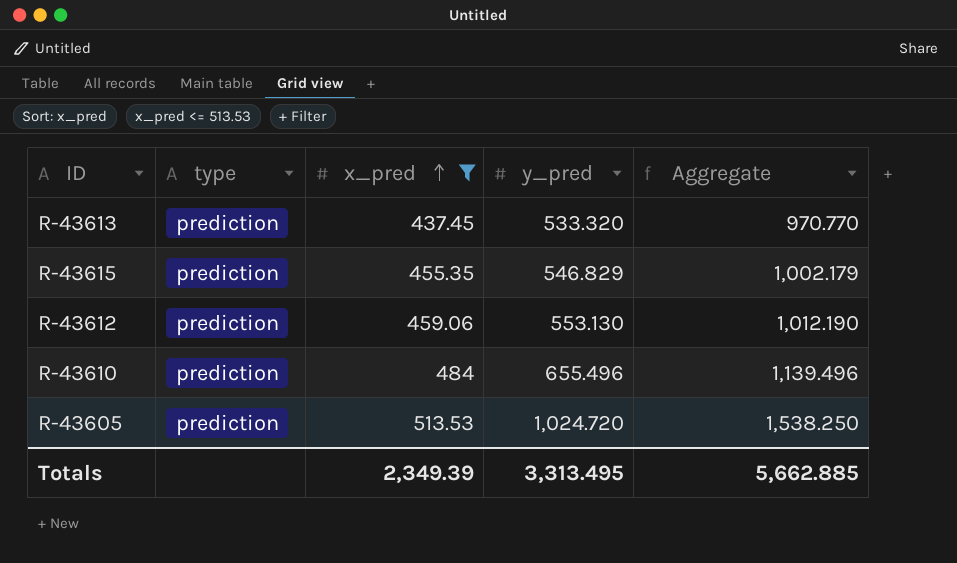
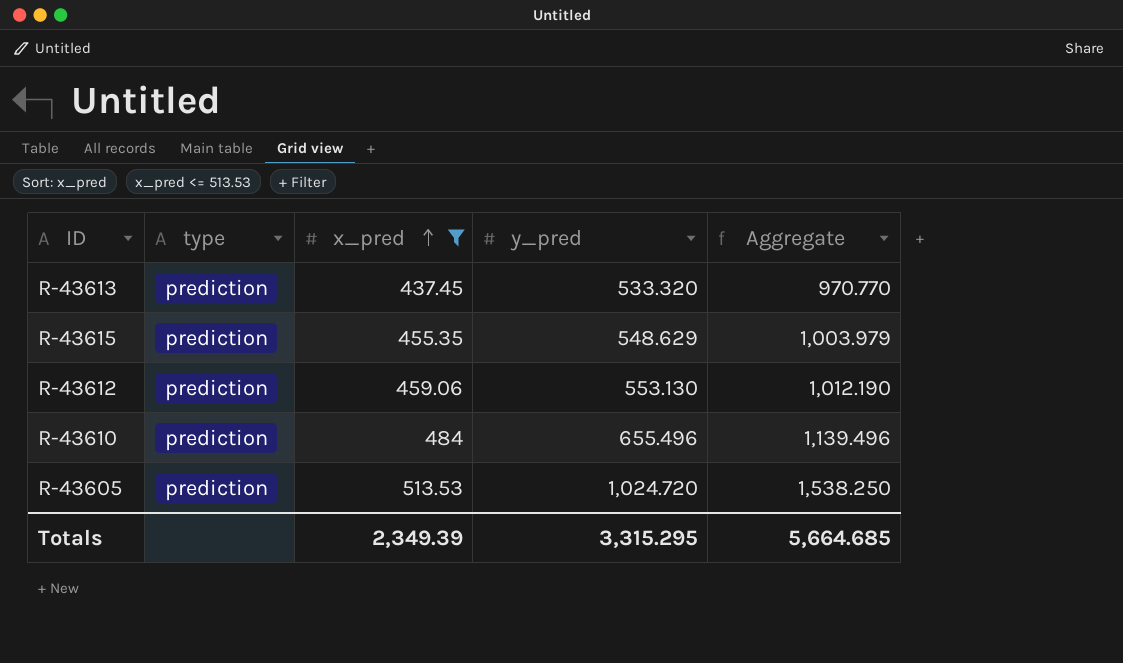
R-43615 | y_pred: 546.829 -> 548.629
R-43615 | Aggregate: 1,002.179 -> 1,003.979
Totals | y_pred: 3,313.495 -> 3,315.295
Totals | Aggregate: 5,662.885 -> 5,664.685

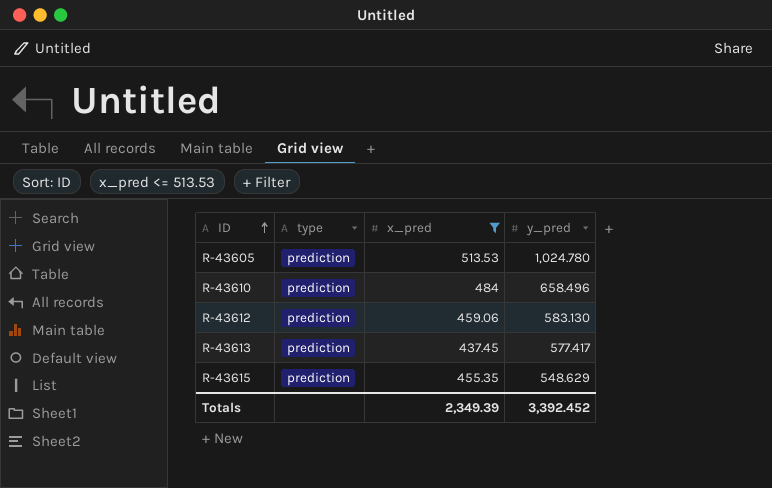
row order: x_pred ascending -> ID ascending
column Aggregate | formula: [x_pred] + [y_pred] -> none
R-43605 | y_pred: 1,024.720 -> 1,024.780
R-43610 | y_pred: 655.496 -> 658.496
R-43612 | y_pred: 553.130 -> 583.130
R-43613 | y_pred: 533.320 -> 577.417
Totals | y_pred: 3,315.295 -> 3,392.452

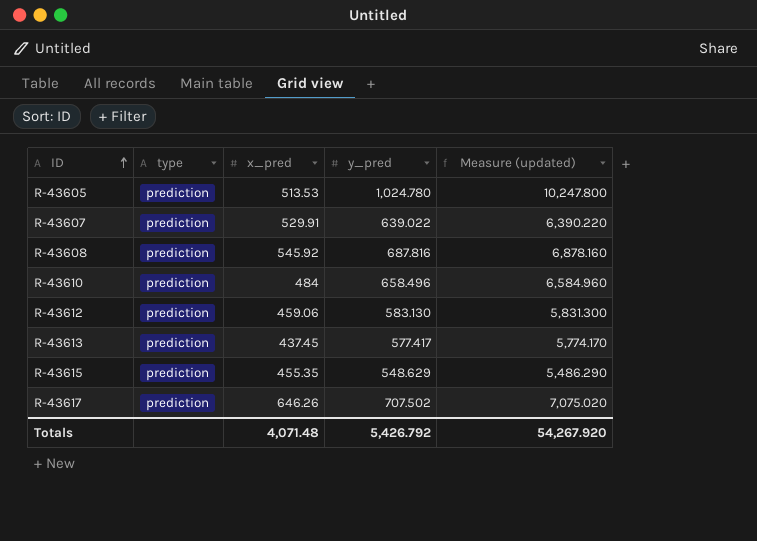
filter: x_pred <= 513.53 -> none
column Measure (updated) | formula: none -> [y_pred] * 10
Totals | x_pred: 2,349.39 -> 4,071.48
Totals | y_pred: 3,392.452 -> 5,426.792

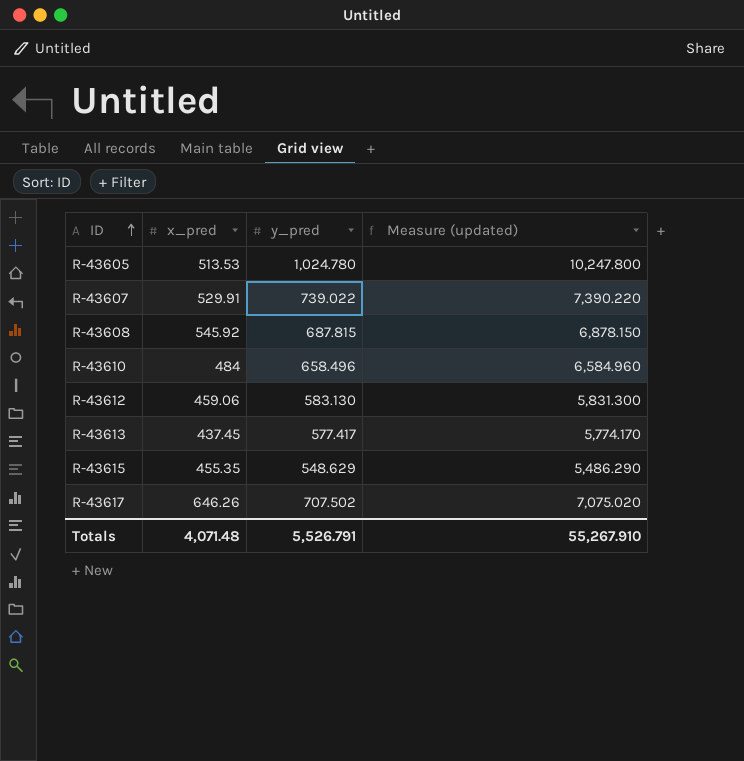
column type | position: 2 -> none
R-43607 | y_pred: 639.022 -> 739.022
R-43607 | Measure (updated): 6,390.220 -> 7,390.220
R-43608 | y_pred: 687.816 -> 687.815
R-43608 | Measure (updated): 6,878.160 -> 6,878.150
Totals | y_pred: 5,426.792 -> 5,526.791
Totals | Measure (updated): 54,267.920 -> 55,267.910

